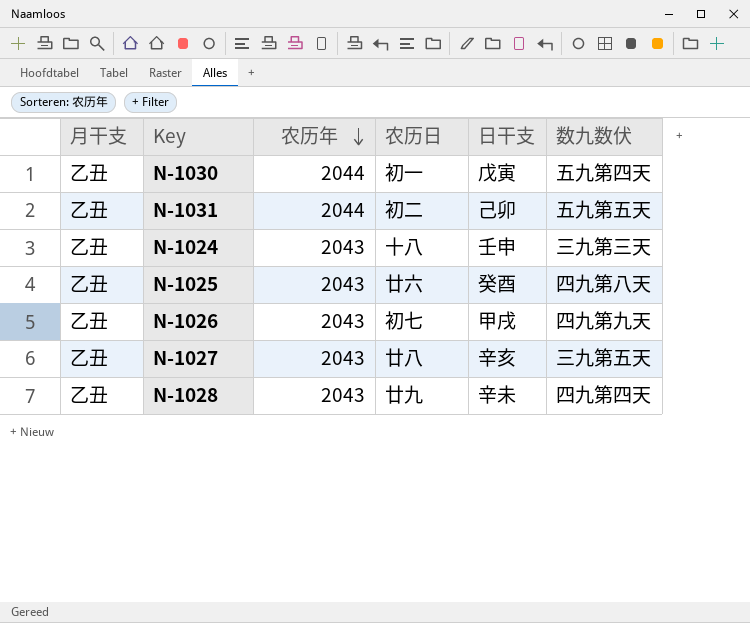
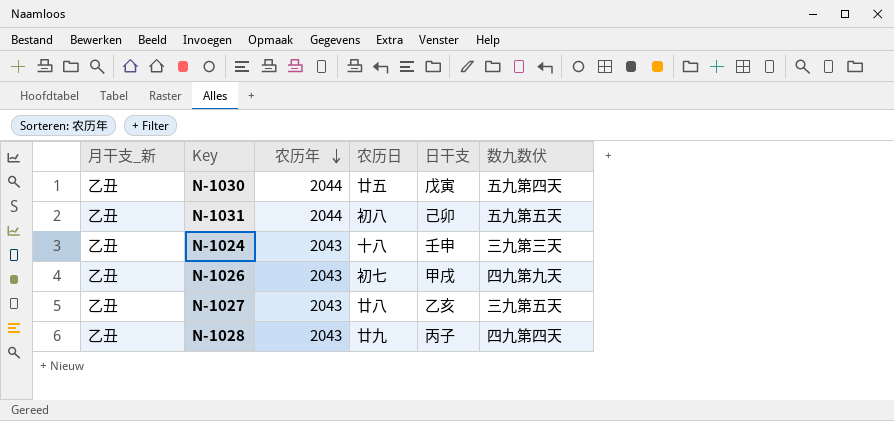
column name: 月干支 -> 月干支_新
row N-1025: 乙丑 | 2043 | 廿六 | 癸酉 | 四九第八天 -> none
N-1030 | 农历日: 初一 -> 廿五
N-1031 | 农历日: 初二 -> 初八
N-1027 | 日干支: 辛亥 -> 乙亥
N-1028 | 日干支: 辛未 -> 丙子

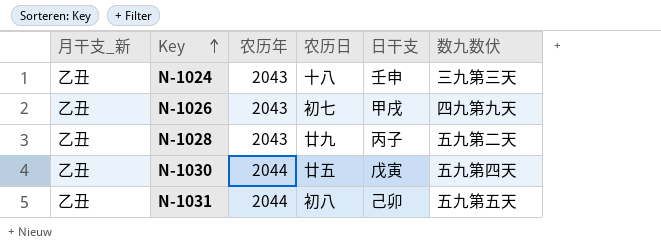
row order: 农历年 descending -> Key ascending
row N-1027: 乙丑 | 2043 | 廿八 | 乙亥 | 三九第五天 -> none
N-1028 | 数九数伏: 四九第四天 -> 五九第二天

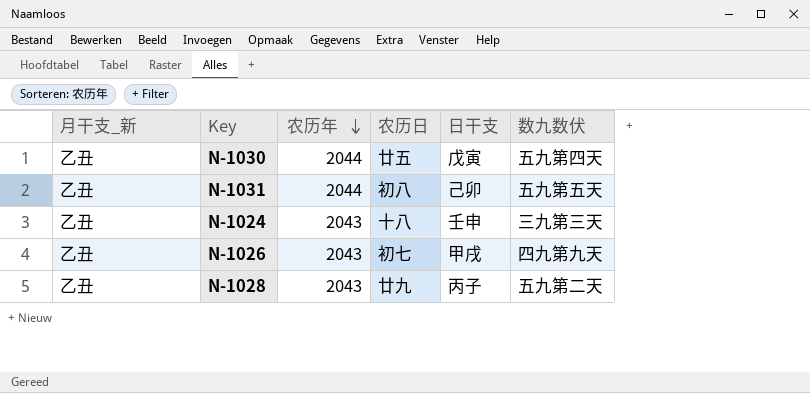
row order: Key ascending -> 农历年 descending

